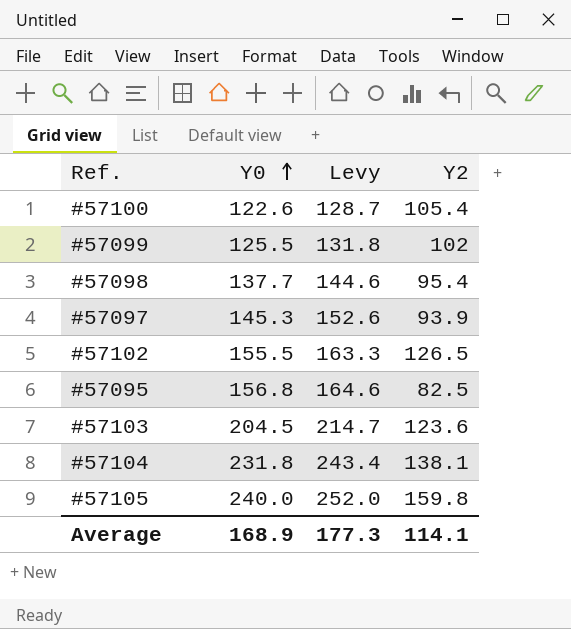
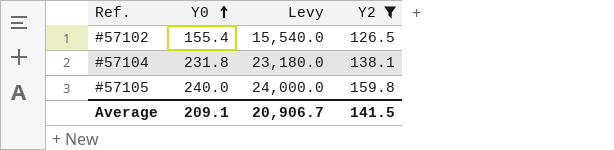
filter: none -> Y2 >= 126.5
column Levy | formula: [Y0] * 1.05 -> [Y0] * 100
#57102 | Y0: 155.5 -> 155.4
Average | Y0: 168.9 -> 209.1
Average | Levy: 177.3 -> 20,906.7
Average | Y2: 114.1 -> 141.5

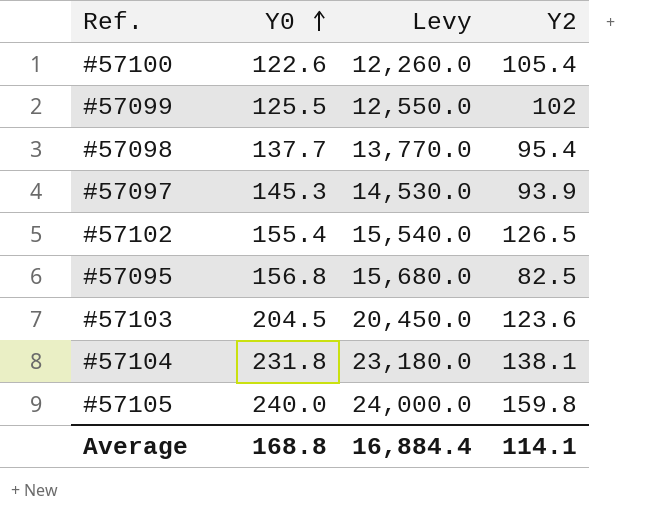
filter: Y2 >= 126.5 -> none
Average | Y0: 209.1 -> 168.8
Average | Levy: 20,906.7 -> 16,884.4
Average | Y2: 141.5 -> 114.1

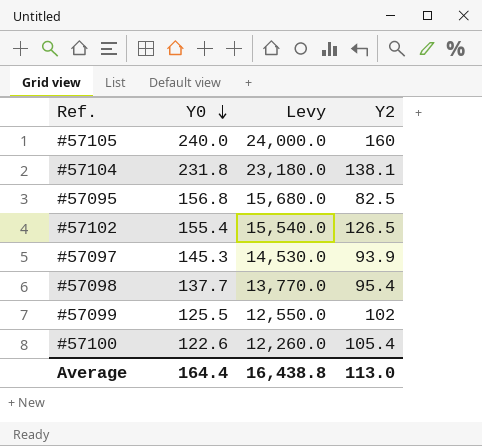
row order: Y0 ascending -> Y0 descending
row #57103: 204.5 | 20,450.0 | 123.6 -> none
#57105 | Y2: 159.8 -> 160
Average | Y0: 168.8 -> 164.4
Average | Levy: 16,884.4 -> 16,438.8
Average | Y2: 114.1 -> 113.0

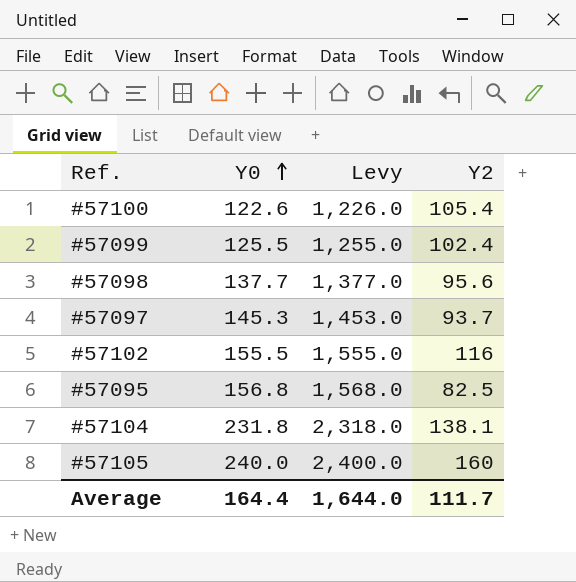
row order: Y0 descending -> Y0 ascending
column Levy | formula: [Y0] * 100 -> [Y0] * 10
#57099 | Y2: 102 -> 102.4
#57098 | Y2: 95.4 -> 95.6
#57097 | Y2: 93.9 -> 93.7
#57102 | Y0: 155.4 -> 155.5
#57102 | Y2: 126.5 -> 116
Average | Levy: 16,438.8 -> 1,644.0
Average | Y2: 113.0 -> 111.7

